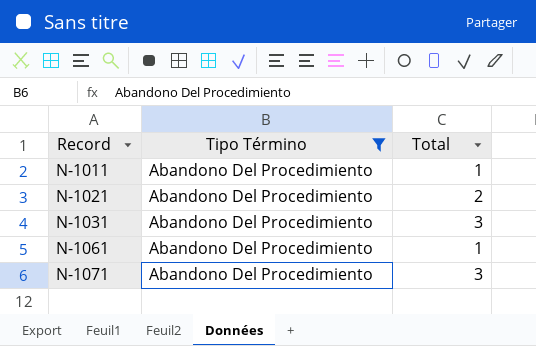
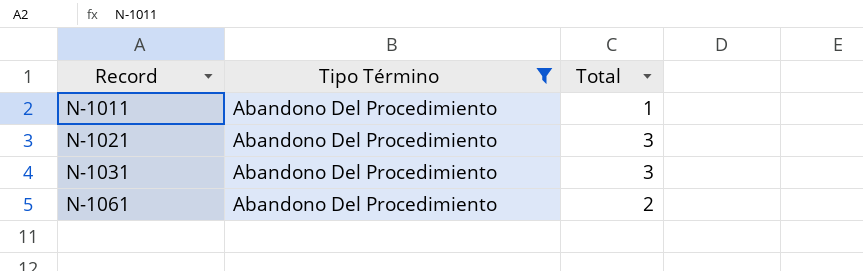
row N-1071: Abandono Del Procedimiento | 3 -> none
N-1021 | Total: 2 -> 3
N-1061 | Total: 1 -> 2

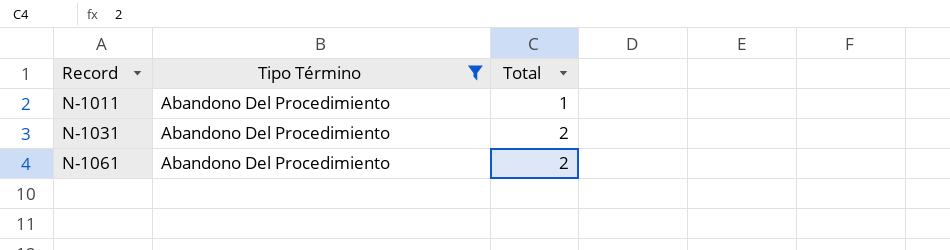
row N-1021: Abandono Del Procedimiento | 3 -> none
N-1031 | Total: 3 -> 2

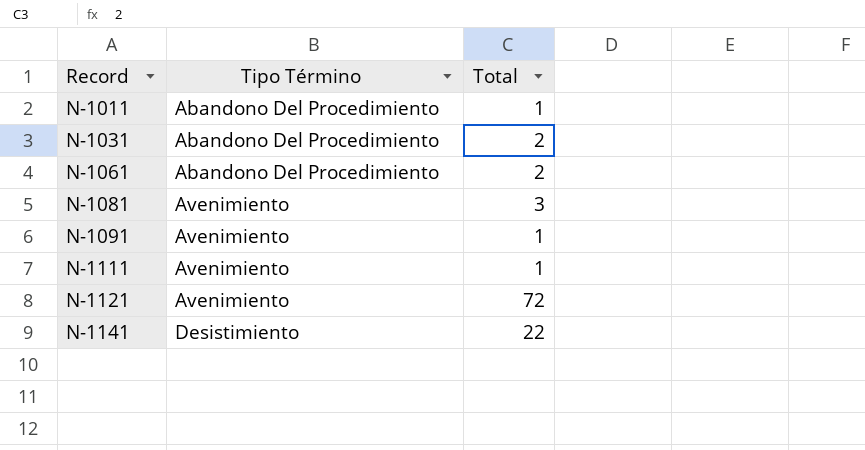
filter: Tipo Término = Abandono Del Procedimiento -> none

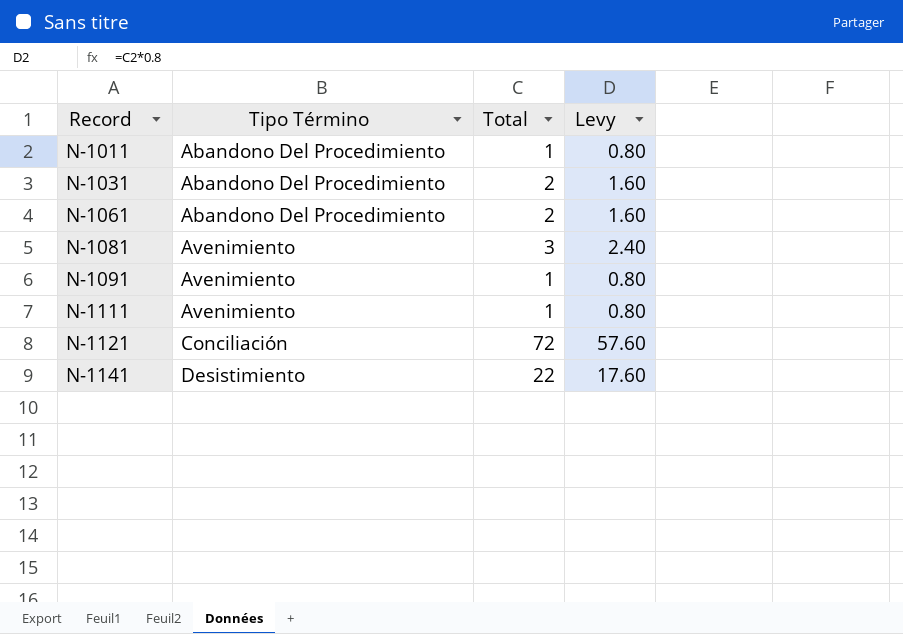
column Levy | formula: none -> [Total] * 0.8
N-1121 | Tipo Término: Avenimiento -> Conciliación

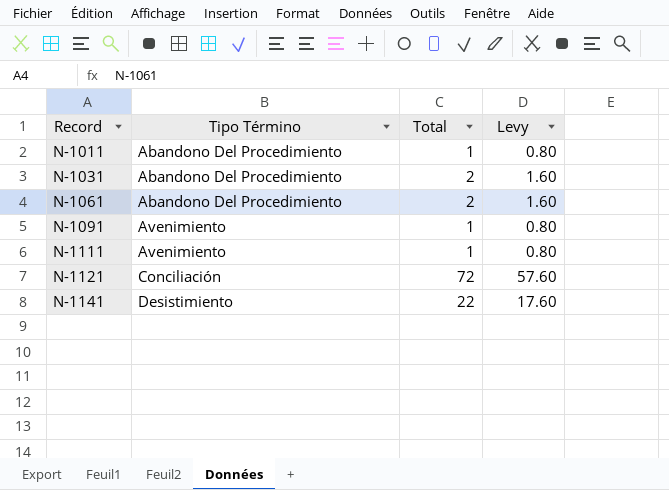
row N-1081: Avenimiento | 3 | 2.40 -> none

